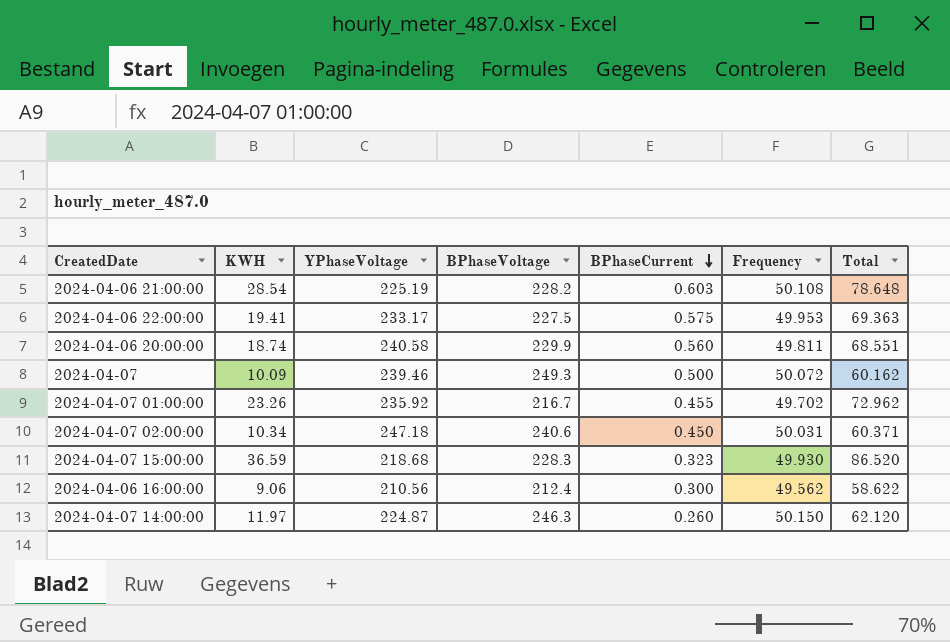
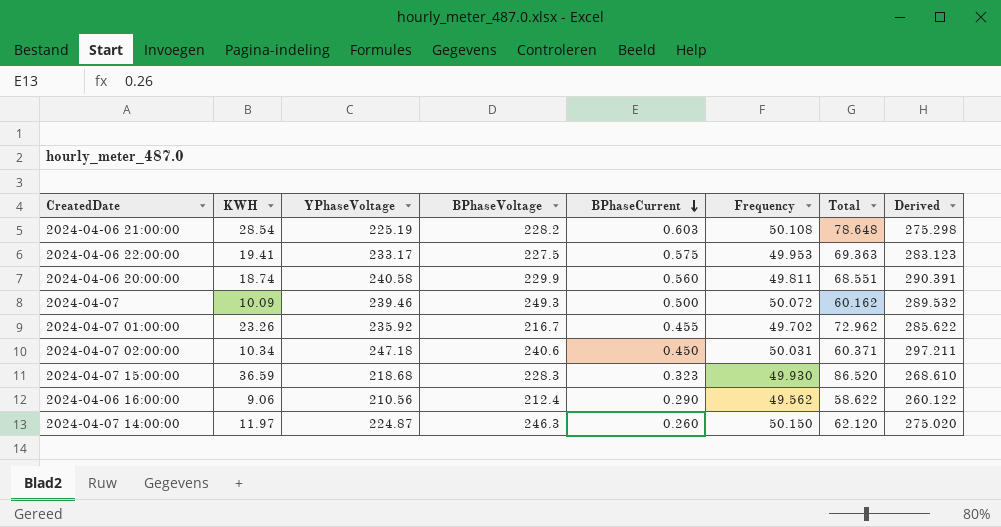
column Derived | formula: none -> [YPhaseVoltage] + [Frequency]
2024-04-06 16:00:00 | BPhaseCurrent: 0.300 -> 0.290

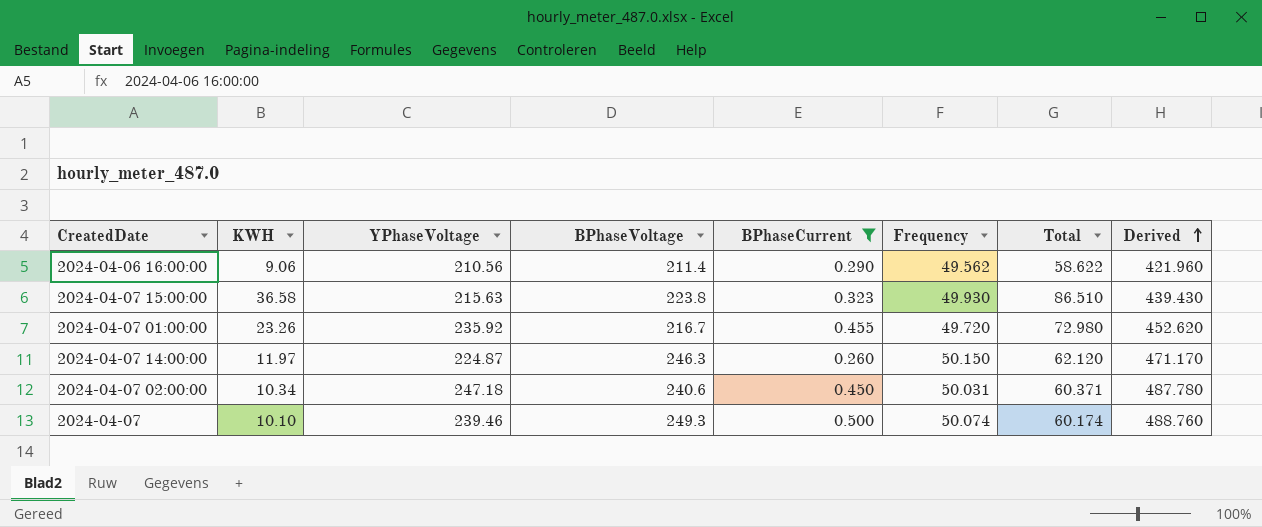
filter: none -> BPhaseCurrent <= 0.500
row order: BPhaseCurrent descending -> Derived ascending
column Derived | formula: [YPhaseVoltage] + [Frequency] -> [YPhaseVoltage] + [BPhaseVoltage]
2024-04-06 16:00:00 | BPhaseVoltage: 212.4 -> 211.4
2024-04-07 15:00:00 | KWH: 36.59 -> 36.58
2024-04-07 15:00:00 | YPhaseVoltage: 218.68 -> 215.63
2024-04-07 15:00:00 | BPhaseVoltage: 228.3 -> 223.8
2024-04-07 15:00:00 | Total: 86.520 -> 86.510
2024-04-07 01:00:00 | Frequency: 49.702 -> 49.720
2024-04-07 01:00:00 | Total: 72.962 -> 72.980
2024-04-07 | KWH: 10.09 -> 10.10
2024-04-07 | Frequency: 50.072 -> 50.074
2024-04-07 | Total: 60.162 -> 60.174

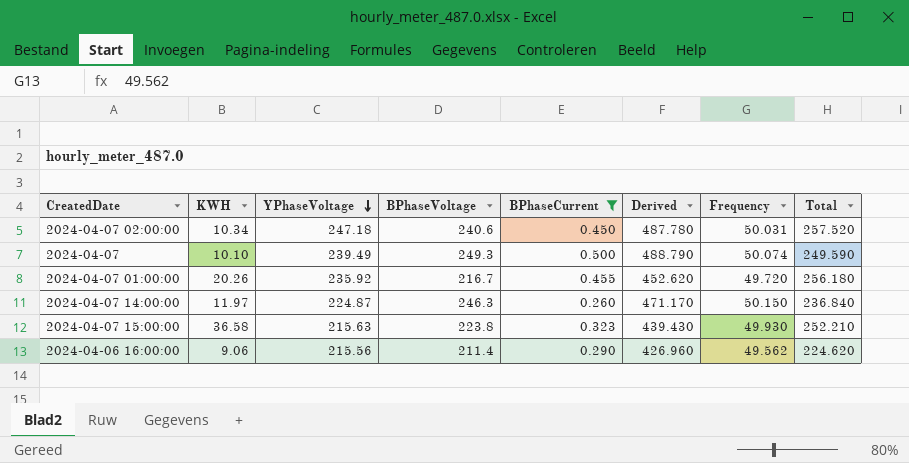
row order: Derived ascending -> YPhaseVoltage descending
column Derived | position: 8 -> 6
column Total | formula: [KWH] + [Frequency] -> [KWH] + [YPhaseVoltage]
2024-04-07 | YPhaseVoltage: 239.46 -> 239.49
2024-04-07 | Derived: 488.760 -> 488.790
2024-04-07 01:00:00 | KWH: 23.26 -> 20.26
2024-04-06 16:00:00 | YPhaseVoltage: 210.56 -> 215.56
2024-04-06 16:00:00 | Derived: 421.960 -> 426.960

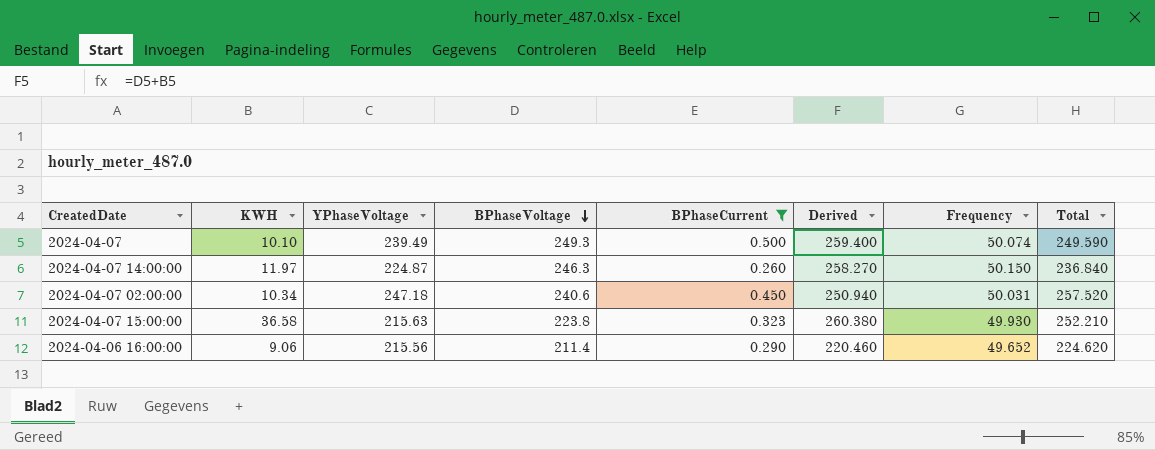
row order: YPhaseVoltage descending -> BPhaseVoltage descending
column Derived | formula: [YPhaseVoltage] + [BPhaseVoltage] -> [KWH] + [BPhaseVoltage]
row 2024-04-07 01:00:00: 20.26 | 235.92 | 216.7 | 0.455 | 452.620 | 49.720 | 256.180 -> none
2024-04-06 16:00:00 | Frequency: 49.562 -> 49.652

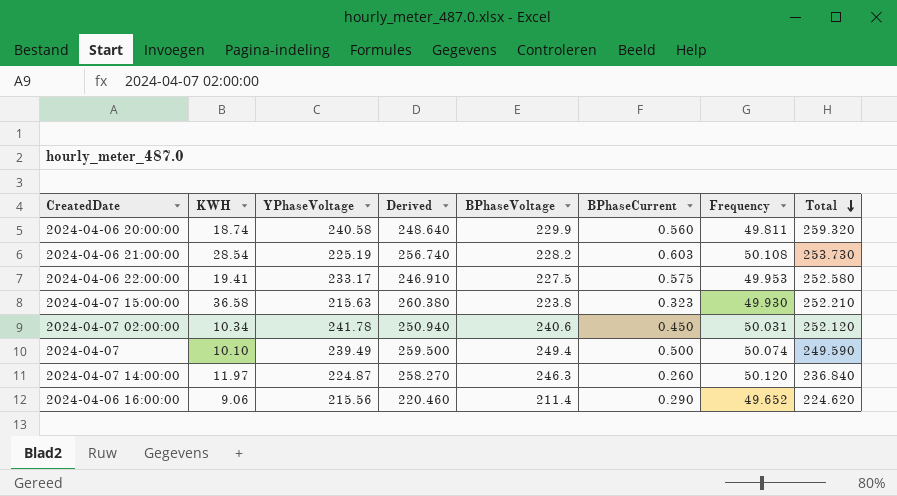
filter: BPhaseCurrent <= 0.500 -> none
row order: BPhaseVoltage descending -> Total descending
column Derived | position: 6 -> 4
2024-04-07 02:00:00 | YPhaseVoltage: 247.18 -> 241.78
2024-04-07 02:00:00 | Total: 257.520 -> 252.120
2024-04-07 | Derived: 259.400 -> 259.500
2024-04-07 | BPhaseVoltage: 249.3 -> 249.4
2024-04-07 14:00:00 | Frequency: 50.150 -> 50.120

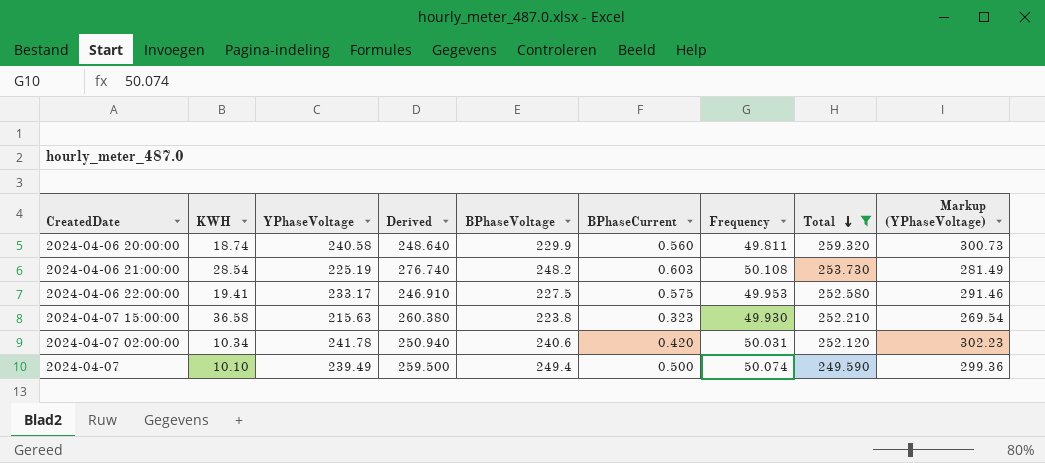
filter: none -> Total >= 249.590
column Markup (YPhaseVoltage) | formula: none -> [YPhaseVoltage] * 1.25
2024-04-06 21:00:00 | Derived: 256.740 -> 276.740
2024-04-06 21:00:00 | BPhaseVoltage: 228.2 -> 248.2
2024-04-07 02:00:00 | BPhaseCurrent: 0.450 -> 0.420

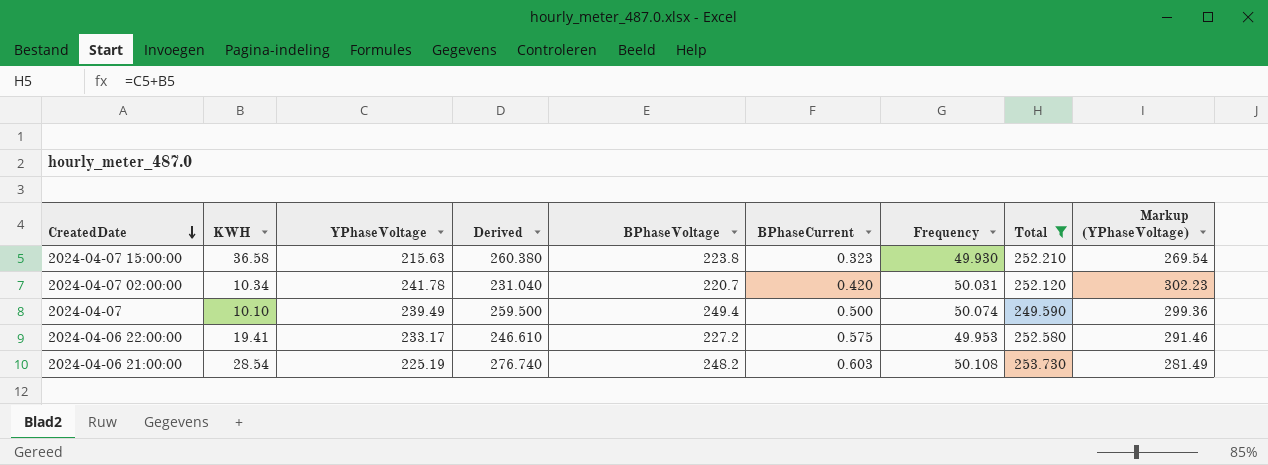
row order: Total descending -> CreatedDate descending
row 2024-04-06 20:00:00: 18.74 | 240.58 | 248.640 | 229.9 | 0.560 | 49.811 | 259.320 | 300.73 -> none
2024-04-07 02:00:00 | Derived: 250.940 -> 231.040
2024-04-07 02:00:00 | BPhaseVoltage: 240.6 -> 220.7
2024-04-06 22:00:00 | Derived: 246.910 -> 246.610
2024-04-06 22:00:00 | BPhaseVoltage: 227.5 -> 227.2

